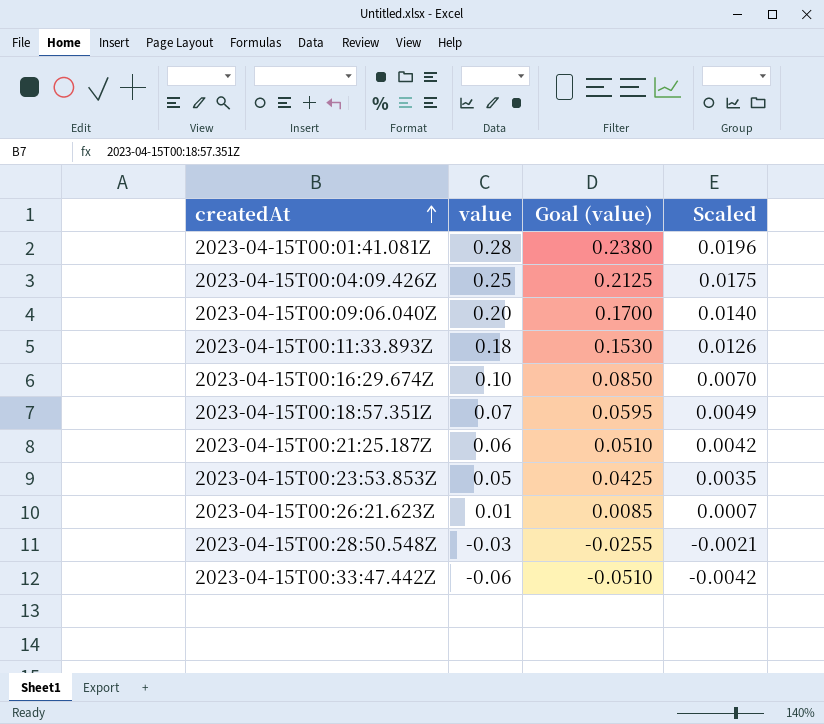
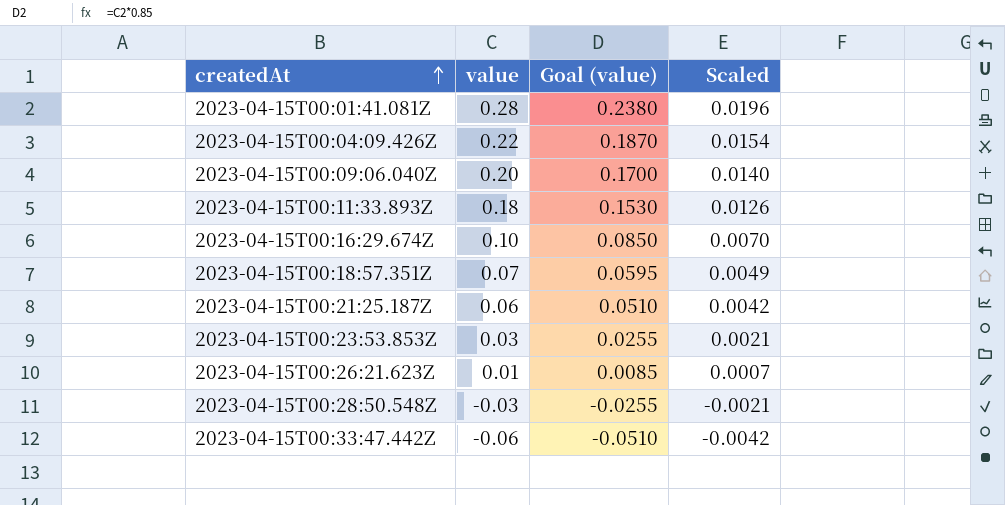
2023-04-15T00:04:09.426Z | value: 0.25 -> 0.22
2023-04-15T00:04:09.426Z | Goal (value): 0.2125 -> 0.1870
2023-04-15T00:04:09.426Z | Scaled: 0.0175 -> 0.0154
2023-04-15T00:23:53.853Z | value: 0.05 -> 0.03
2023-04-15T00:23:53.853Z | Goal (value): 0.0425 -> 0.0255
2023-04-15T00:23:53.853Z | Scaled: 0.0035 -> 0.0021

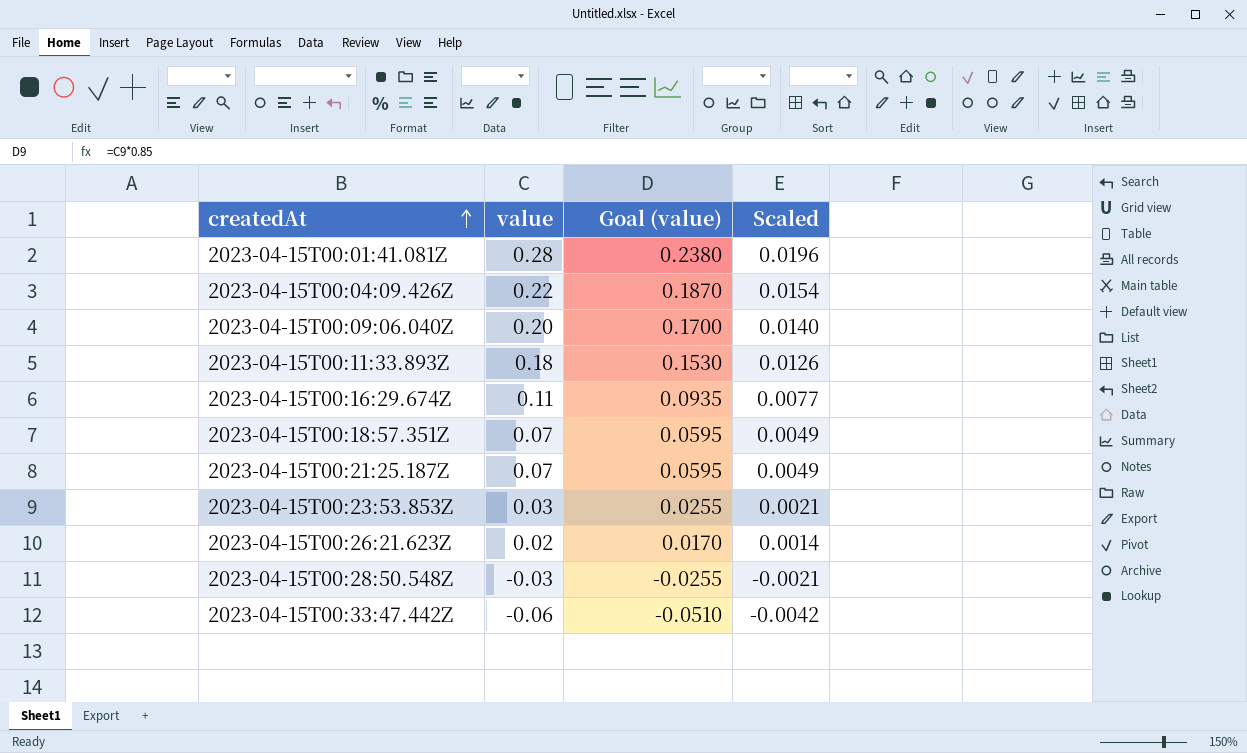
2023-04-15T00:16:29.674Z | value: 0.10 -> 0.11
2023-04-15T00:16:29.674Z | Goal (value): 0.0850 -> 0.0935
2023-04-15T00:16:29.674Z | Scaled: 0.0070 -> 0.0077
2023-04-15T00:21:25.187Z | value: 0.06 -> 0.07
2023-04-15T00:21:25.187Z | Goal (value): 0.0510 -> 0.0595
2023-04-15T00:21:25.187Z | Scaled: 0.0042 -> 0.0049
2023-04-15T00:26:21.623Z | value: 0.01 -> 0.02
2023-04-15T00:26:21.623Z | Goal (value): 0.0085 -> 0.0170
2023-04-15T00:26:21.623Z | Scaled: 0.0007 -> 0.0014

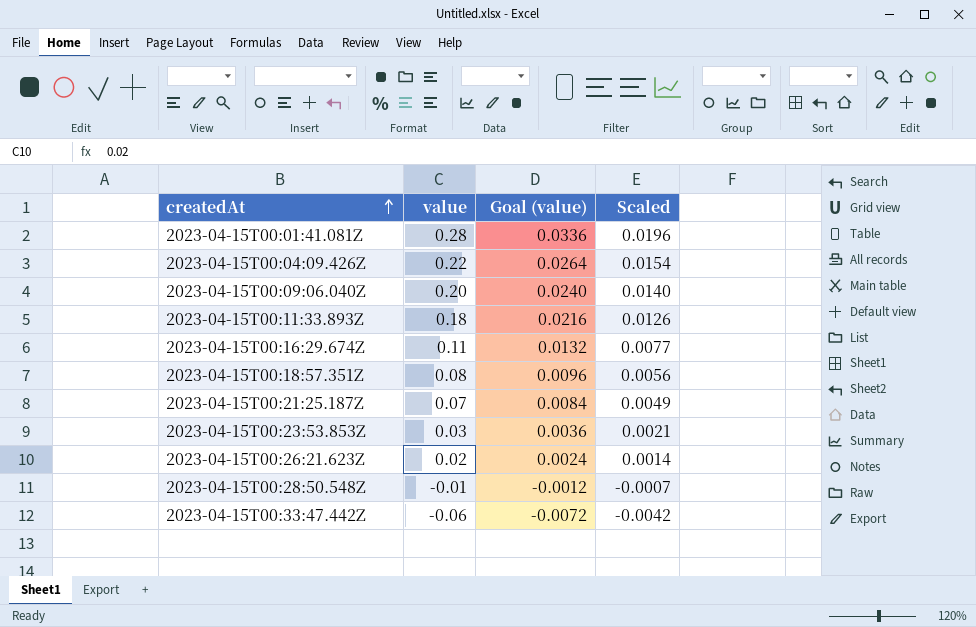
column Goal (value) | formula: [value] * 0.85 -> [value] * 0.12
2023-04-15T00:18:57.351Z | value: 0.07 -> 0.08
2023-04-15T00:18:57.351Z | Scaled: 0.0049 -> 0.0056
2023-04-15T00:28:50.548Z | value: -0.03 -> -0.01
2023-04-15T00:28:50.548Z | Scaled: -0.0021 -> -0.0007

